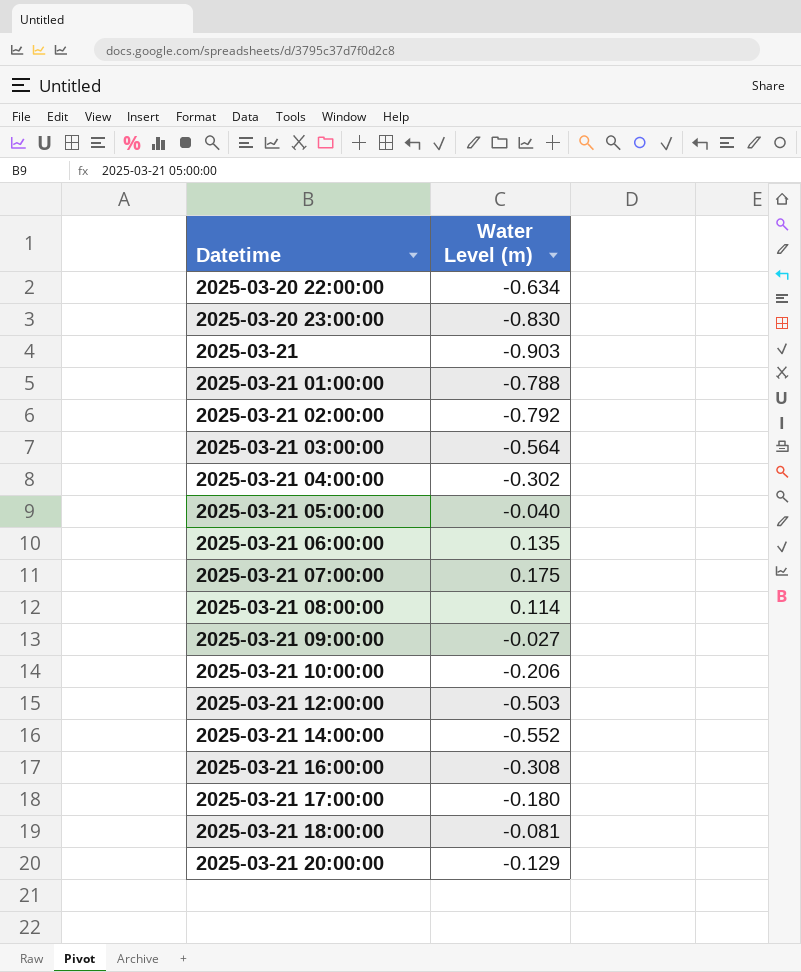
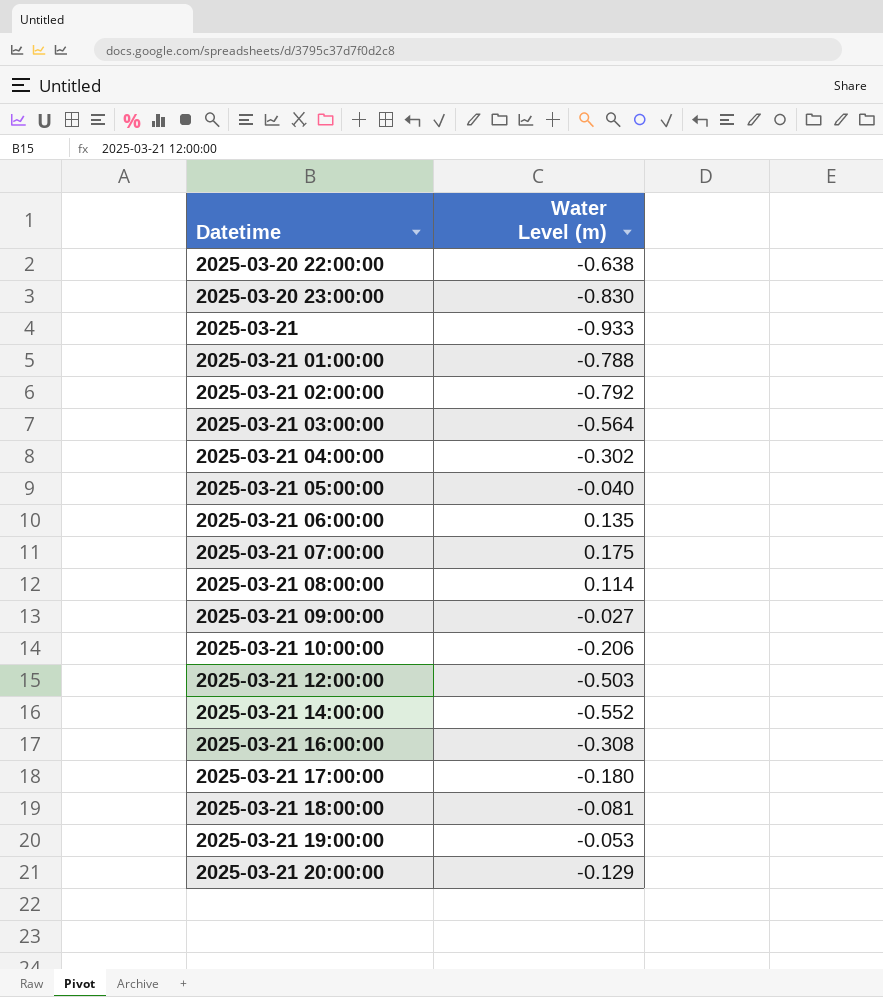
2025-03-20 22:00:00 | Water Level (m): -0.634 -> -0.638
2025-03-21 | Water Level (m): -0.903 -> -0.933
row 2025-03-21 19:00:00: none -> -0.053

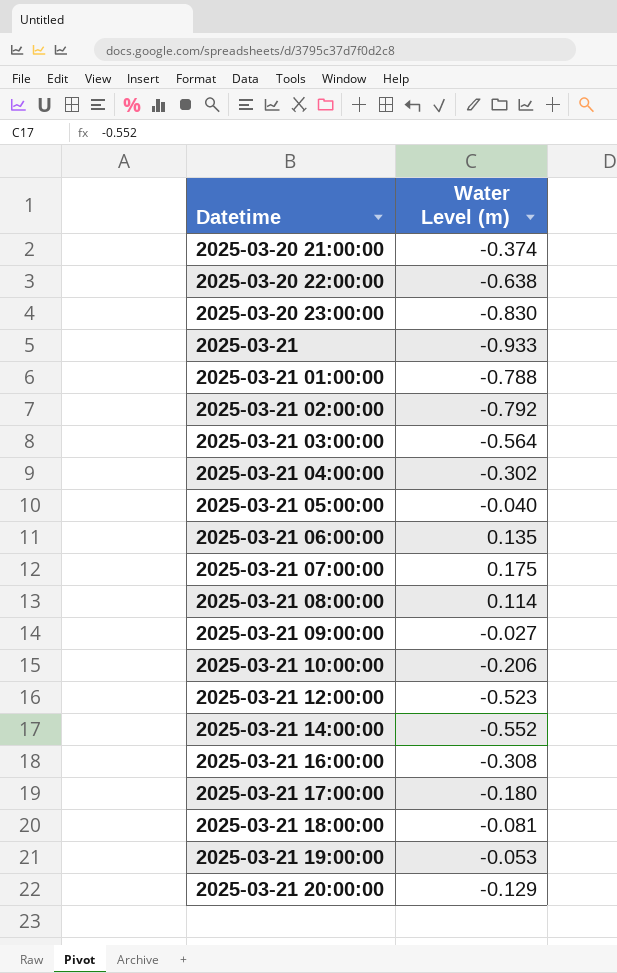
row 2025-03-20 21:00:00: none -> -0.374
2025-03-21 12:00:00 | Water Level (m): -0.503 -> -0.523

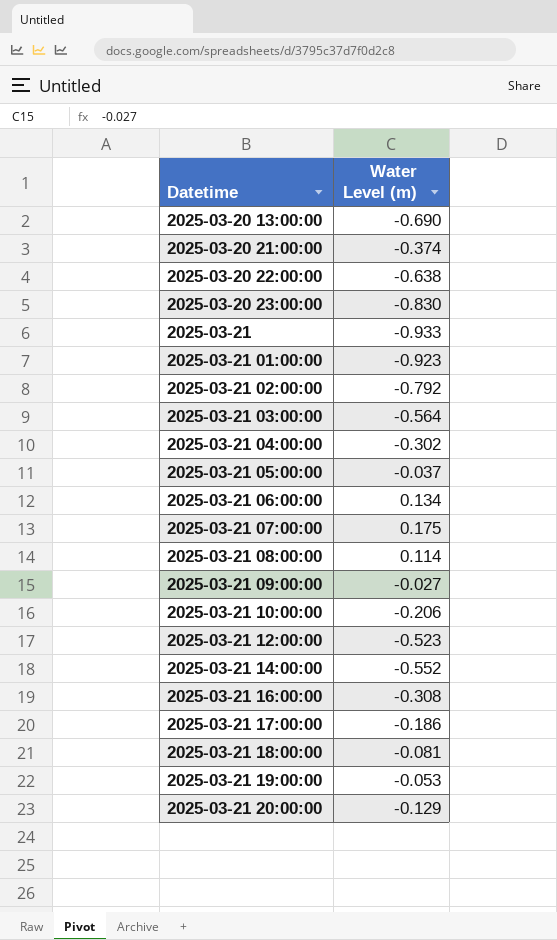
row 2025-03-20 13:00:00: none -> -0.690
2025-03-21 01:00:00 | Water Level (m): -0.788 -> -0.923
2025-03-21 05:00:00 | Water Level (m): -0.040 -> -0.037
2025-03-21 06:00:00 | Water Level (m): 0.135 -> 0.134
2025-03-21 17:00:00 | Water Level (m): -0.180 -> -0.186

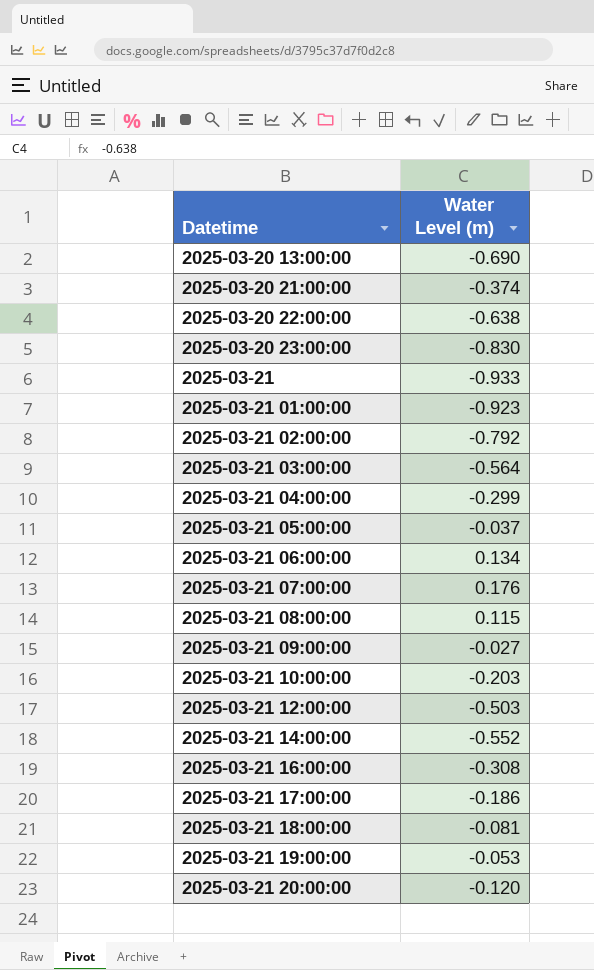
2025-03-21 04:00:00 | Water Level (m): -0.302 -> -0.299
2025-03-21 07:00:00 | Water Level (m): 0.175 -> 0.176
2025-03-21 08:00:00 | Water Level (m): 0.114 -> 0.115
2025-03-21 10:00:00 | Water Level (m): -0.206 -> -0.203
2025-03-21 12:00:00 | Water Level (m): -0.523 -> -0.503
2025-03-21 20:00:00 | Water Level (m): -0.129 -> -0.120

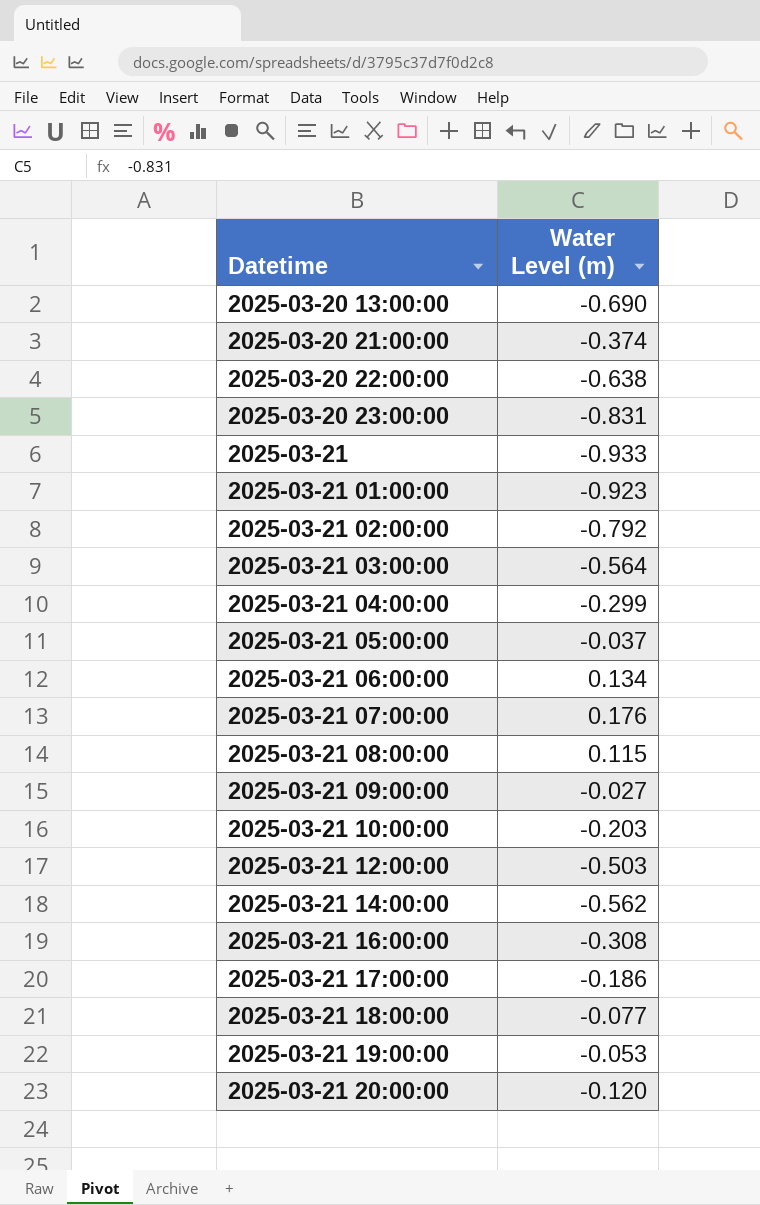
2025-03-20 23:00:00 | Water Level (m): -0.830 -> -0.831
2025-03-21 14:00:00 | Water Level (m): -0.552 -> -0.562
2025-03-21 18:00:00 | Water Level (m): -0.081 -> -0.077

